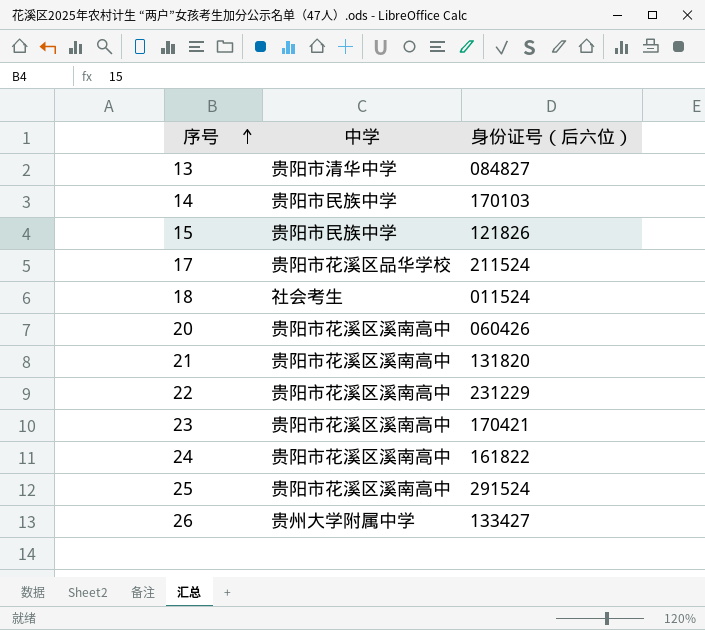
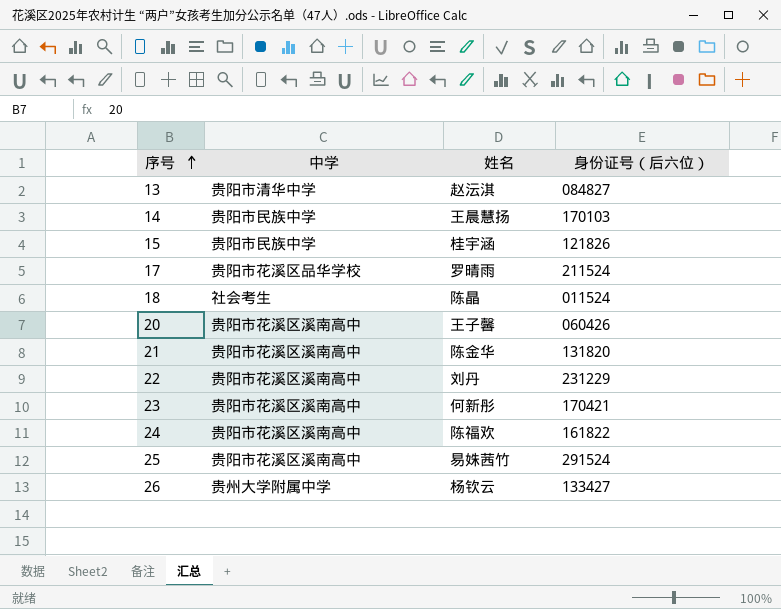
column 姓名 | position: none -> 3

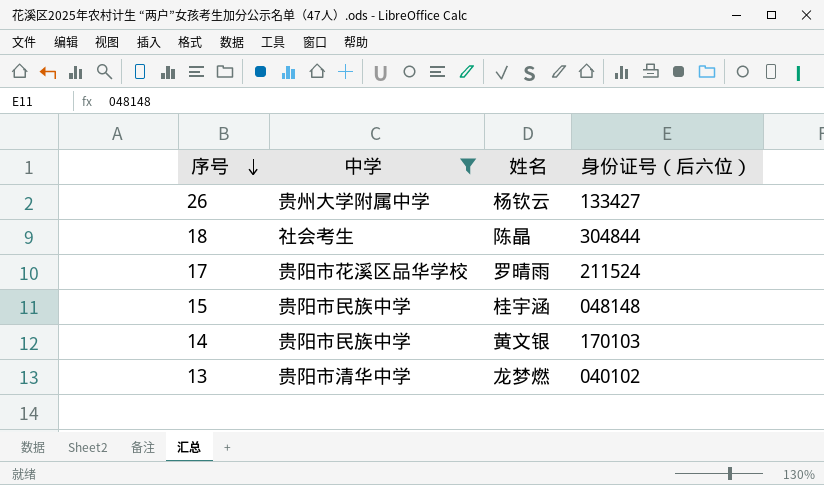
filter: none -> 中学 != 贵阳市花溪区溪南高中
row order: 序号 ascending -> 序号 descending
18 | 身份证号（后六位）: 011524 -> 304844
15 | 身份证号（后六位）: 121826 -> 048148
14 | 姓名: 王晨慧扬 -> 黄文银
13 | 姓名: 赵沄淇 -> 龙梦燃
13 | 身份证号（后六位）: 084827 -> 040102

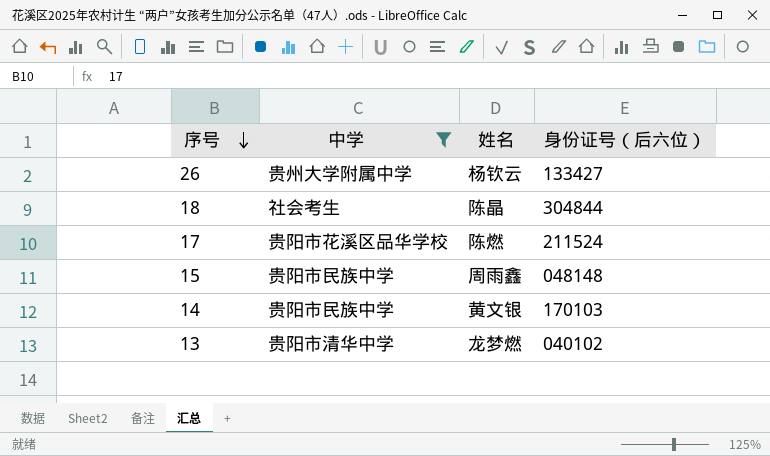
17 | 姓名: 罗晴雨 -> 陈燃
15 | 姓名: 桂宇涵 -> 周雨鑫

